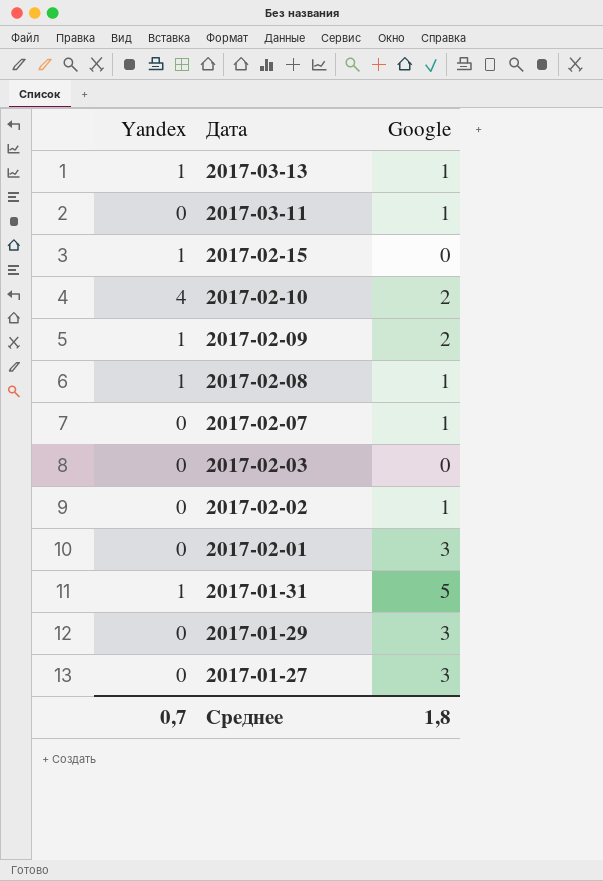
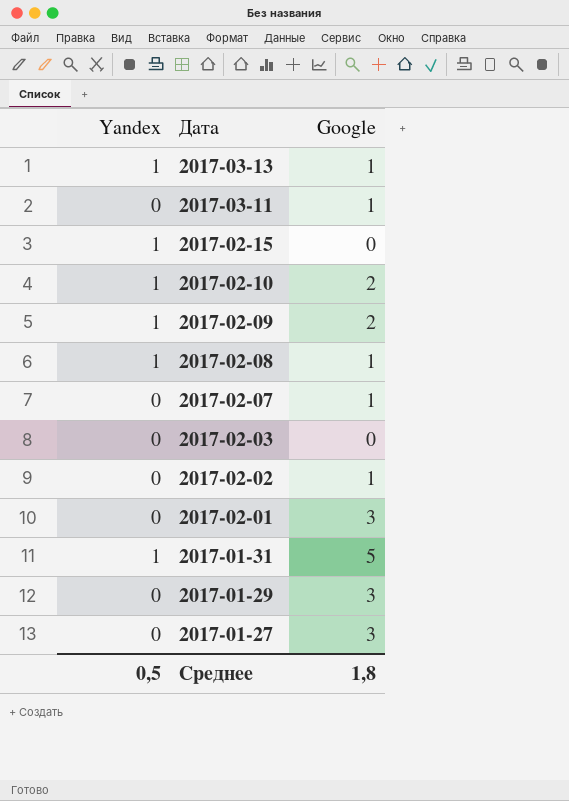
2017-02-10 | Yandex: 4 -> 1
Среднее | Yandex: 0,7 -> 0,5

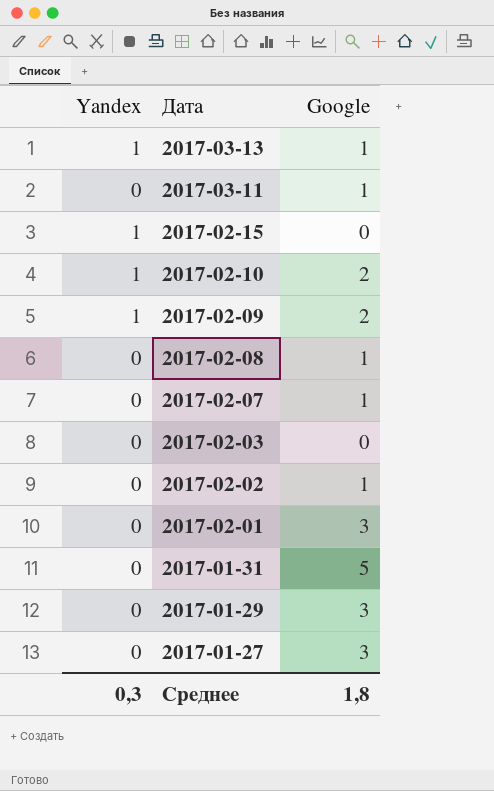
2017-02-08 | Yandex: 1 -> 0
2017-01-31 | Yandex: 1 -> 0
Среднее | Yandex: 0,5 -> 0,3

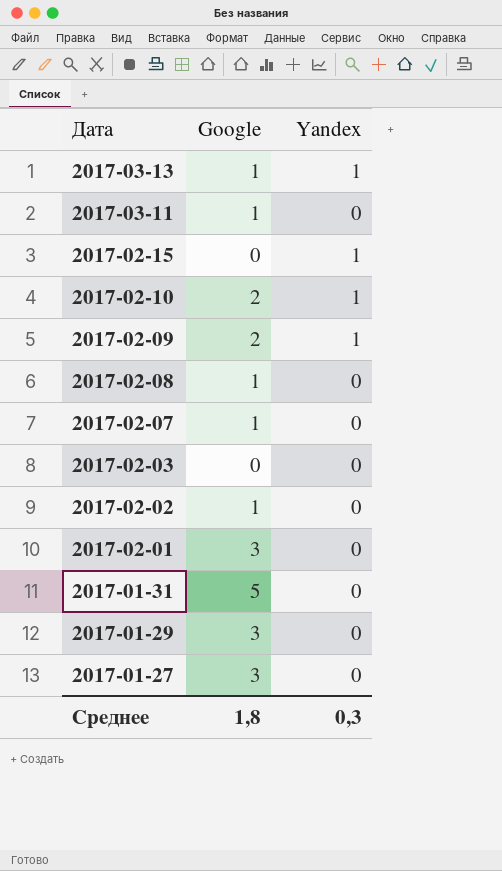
column Yandex | position: 1 -> 3

